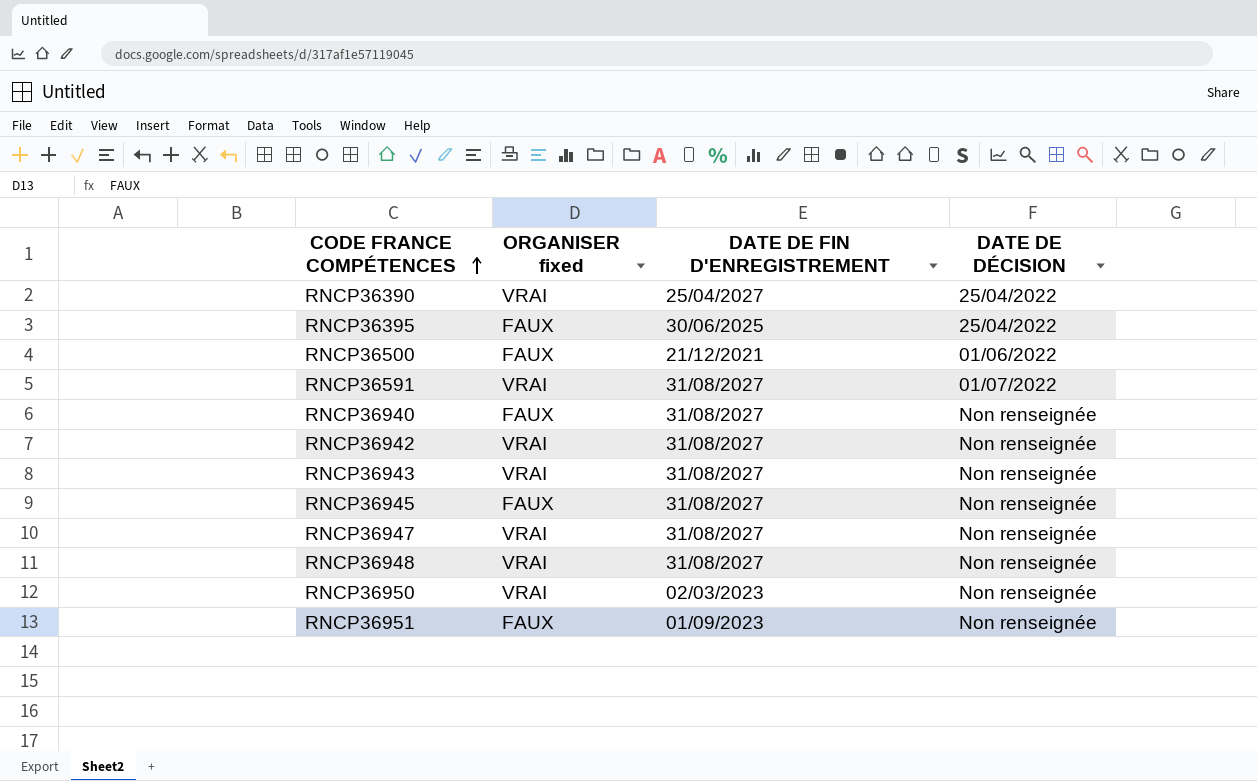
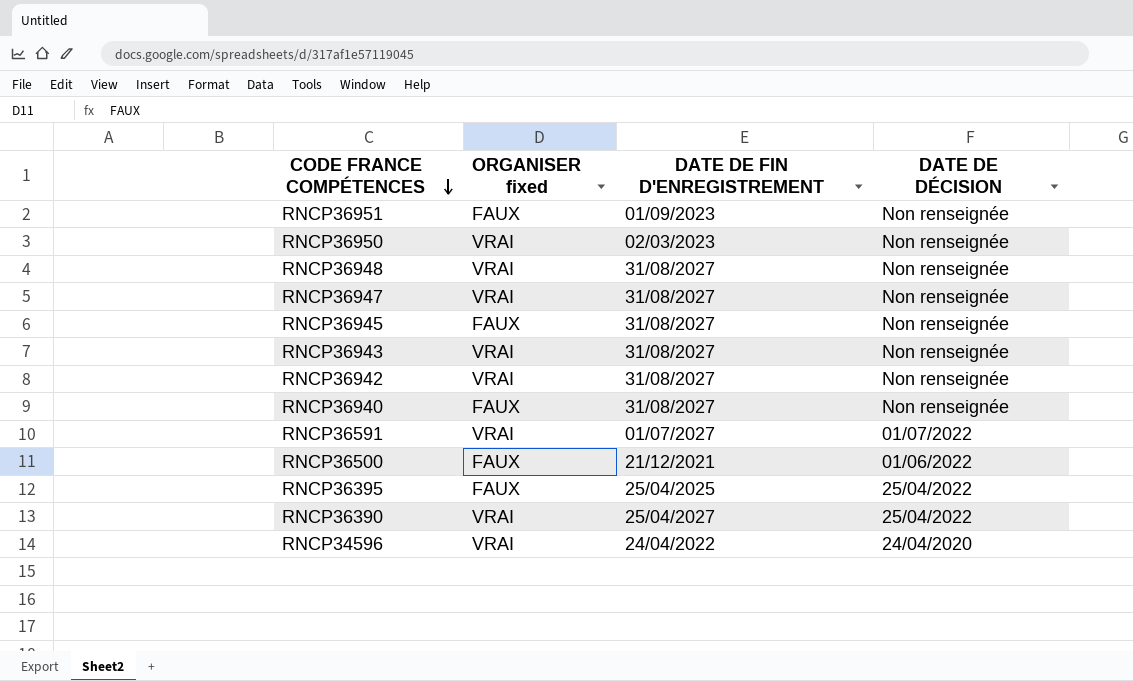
row order: CODE FRANCE COMPÉTENCES ascending -> CODE FRANCE COMPÉTENCES descending
RNCP36591 | DATE DE FIN D'ENREGISTREMENT: 31/08/2027 -> 01/07/2027
RNCP36395 | DATE DE FIN D'ENREGISTREMENT: 30/06/2025 -> 25/04/2025
row RNCP34596: none -> VRAI | 24/04/2022 | 24/04/2020

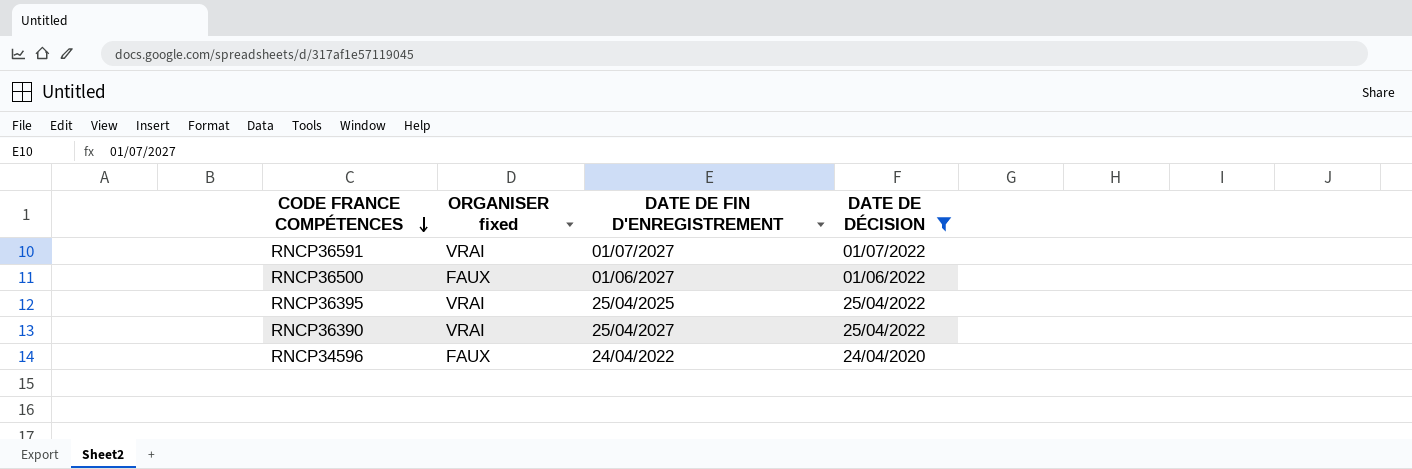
filter: none -> DATE DE DÉCISION != Non renseignée
RNCP36500 | DATE DE FIN D'ENREGISTREMENT: 21/12/2021 -> 01/06/2027
RNCP36395 | ORGANISER fixed: FAUX -> VRAI
RNCP34596 | ORGANISER fixed: VRAI -> FAUX

